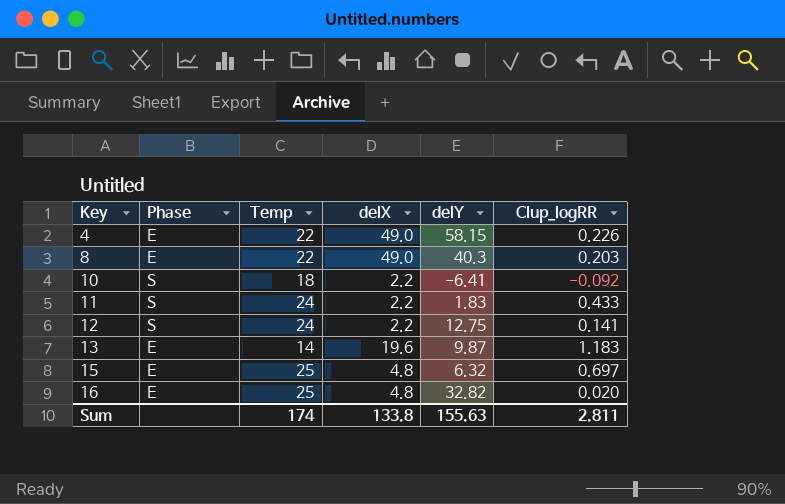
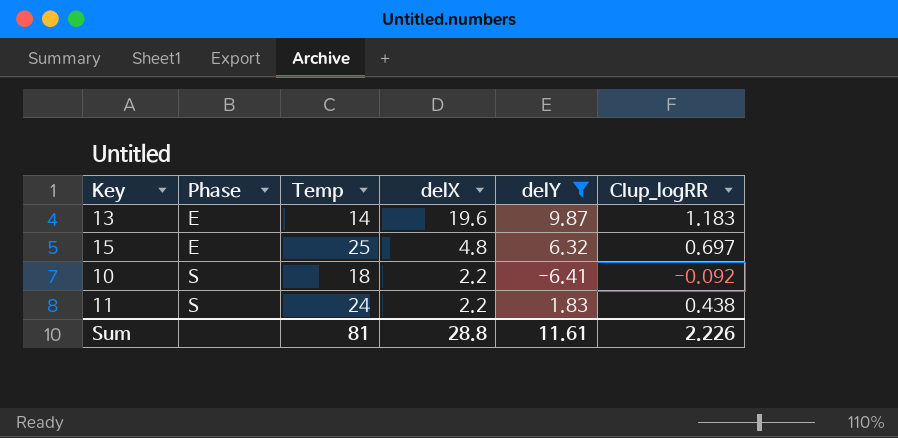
filter: none -> delY <= 9.87
row order: Key ascending -> Phase ascending
11 | CIup_logRR: 0.433 -> 0.438
Sum | Temp: 174 -> 81
Sum | delX: 133.8 -> 28.8
Sum | delY: 155.63 -> 11.61
Sum | CIup_logRR: 2.811 -> 2.226

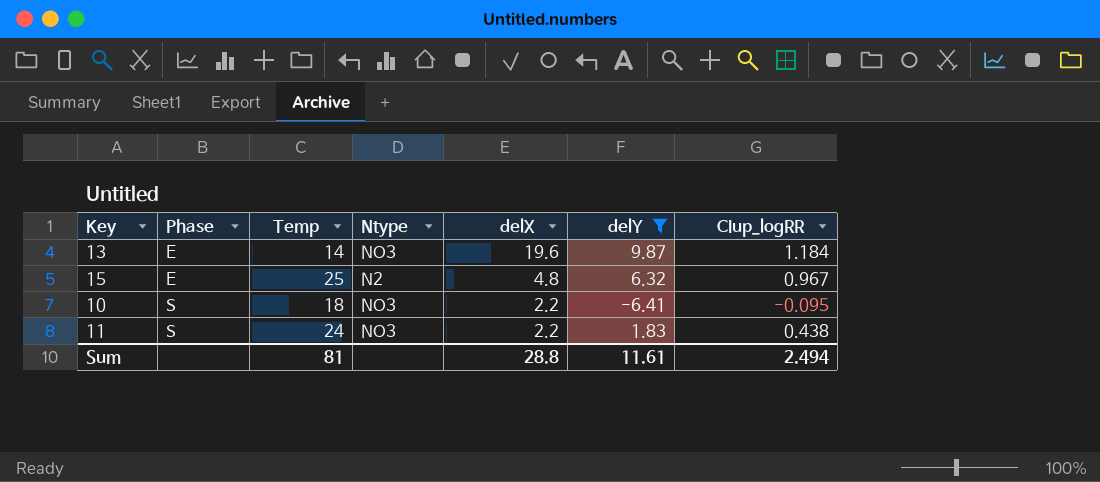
column Ntype | position: none -> 4
13 | CIup_logRR: 1.183 -> 1.184
15 | CIup_logRR: 0.697 -> 0.967
10 | CIup_logRR: -0.092 -> -0.095
Sum | CIup_logRR: 2.226 -> 2.494

